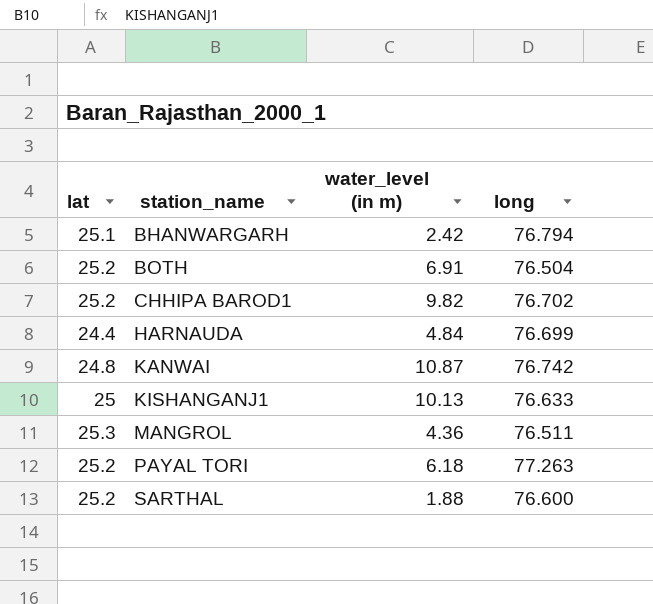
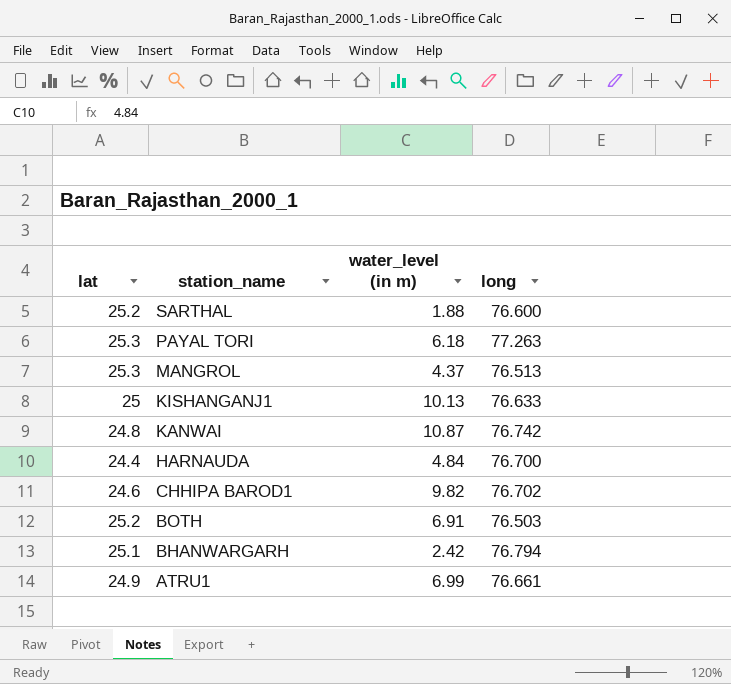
row order: station_name ascending -> station_name descending
PAYAL TORI | lat: 25.2 -> 25.3
MANGROL | water_level (in m): 4.36 -> 4.37
MANGROL | long: 76.511 -> 76.513
HARNAUDA | long: 76.699 -> 76.700
CHHIPA BAROD1 | lat: 25.2 -> 24.6
BOTH | long: 76.504 -> 76.503
row ATRU1: none -> 24.9 | 6.99 | 76.661

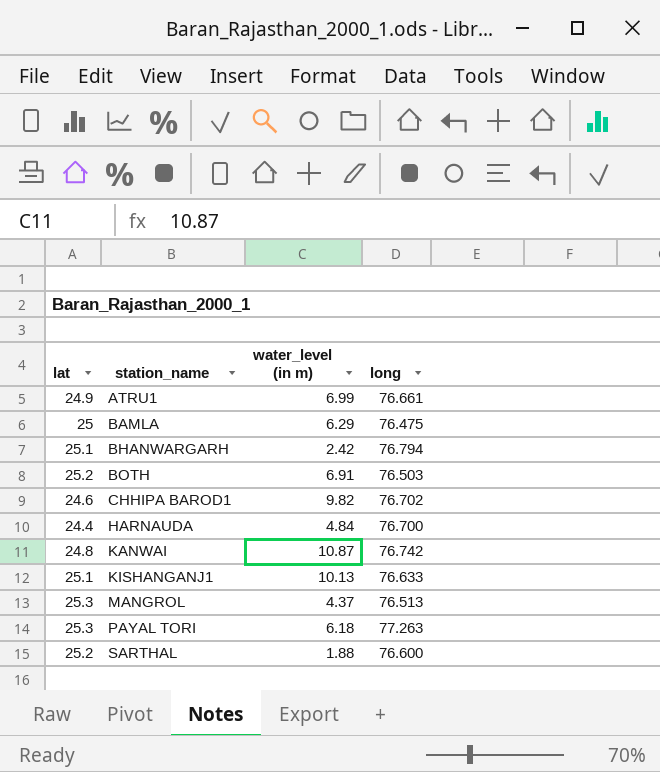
row order: station_name descending -> station_name ascending
row BAMLA: none -> 25 | 6.29 | 76.475
KISHANGANJ1 | lat: 25 -> 25.1

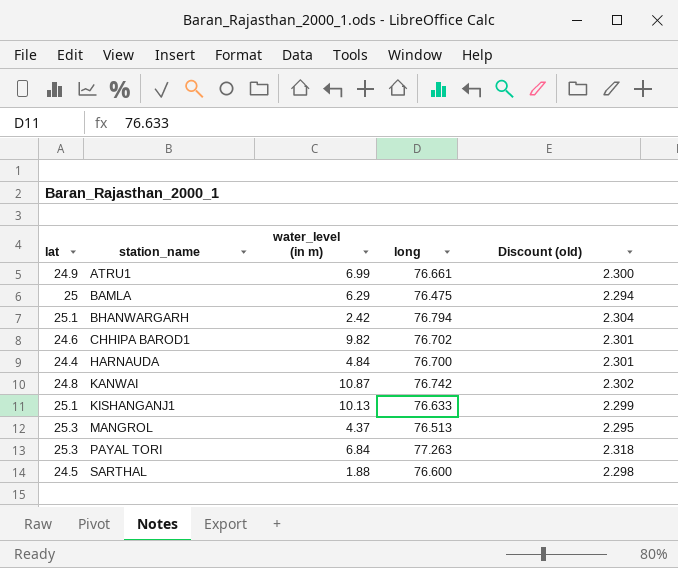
column Discount (old) | formula: none -> [long] * 0.03
row BOTH: 25.2 | 6.91 | 76.503 -> none
PAYAL TORI | water_level (in m): 6.18 -> 6.84
SARTHAL | lat: 25.2 -> 24.5

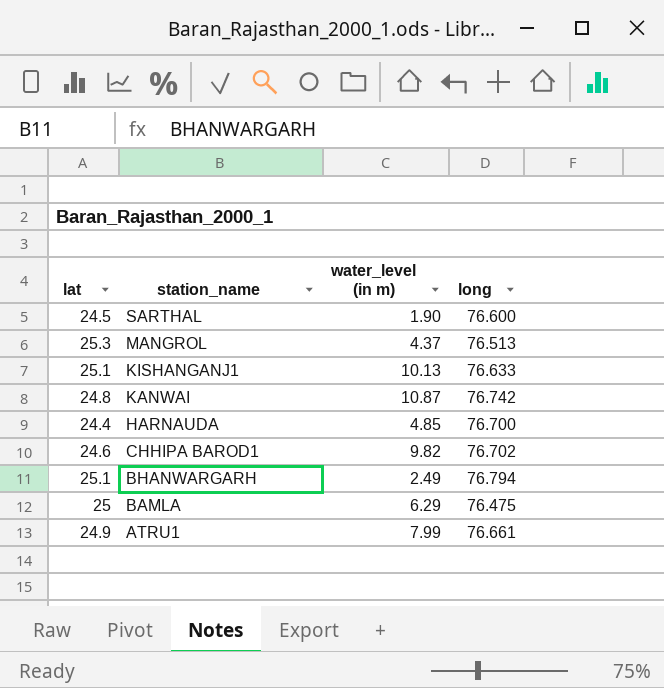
row order: station_name ascending -> station_name descending
column Discount (old) | formula: [long] * 0.03 -> none
row PAYAL TORI: 25.3 | 6.84 | 77.263 | 2.318 -> none
SARTHAL | water_level (in m): 1.88 -> 1.90
HARNAUDA | water_level (in m): 4.84 -> 4.85
BHANWARGARH | water_level (in m): 2.42 -> 2.49
ATRU1 | water_level (in m): 6.99 -> 7.99

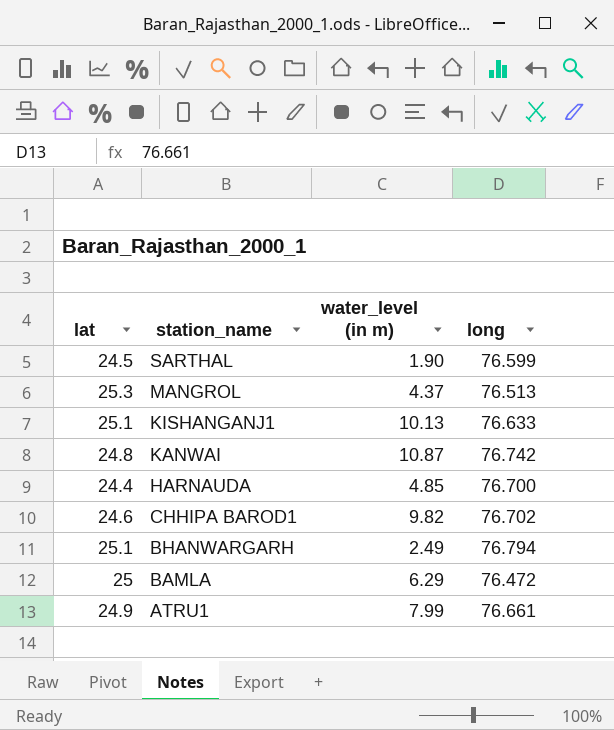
SARTHAL | long: 76.600 -> 76.599
BAMLA | long: 76.475 -> 76.472

